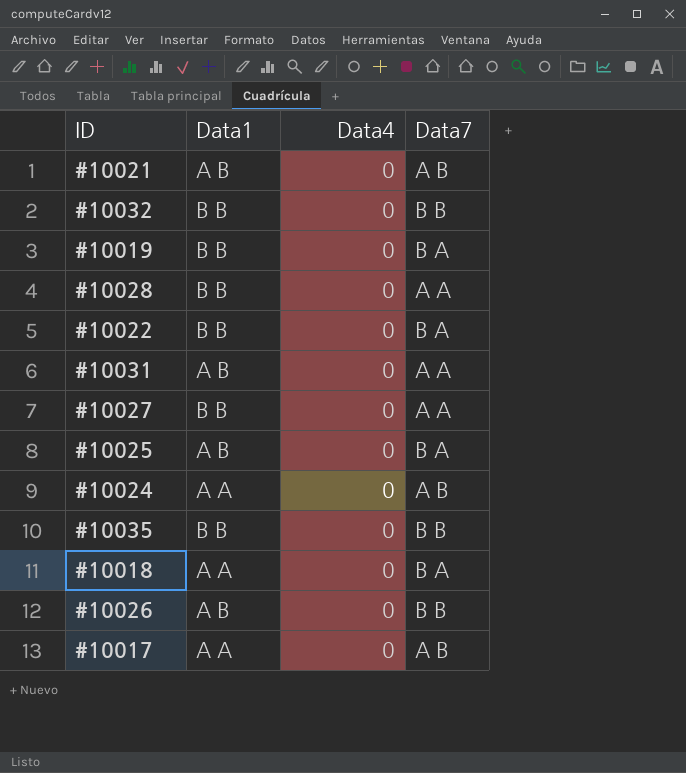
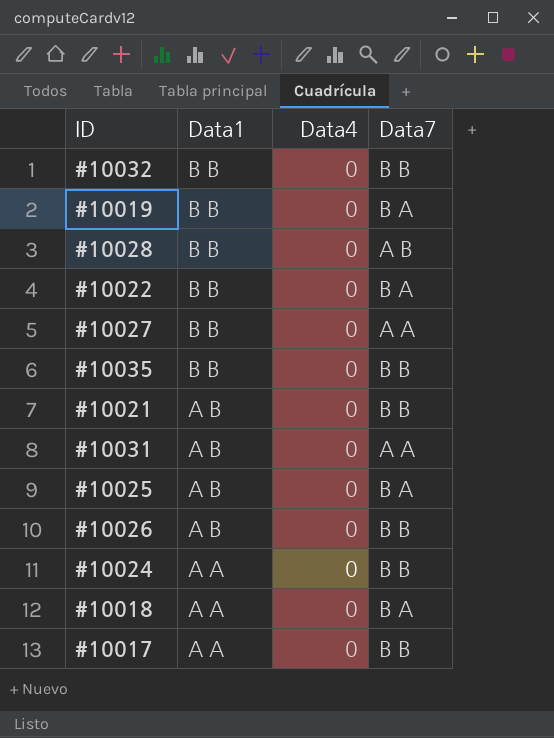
row order: none -> Data1 descending
#10028 | Data7: A A -> A B
#10021 | Data7: A B -> B B
#10024 | Data7: A B -> B B
#10017 | Data7: A B -> B B

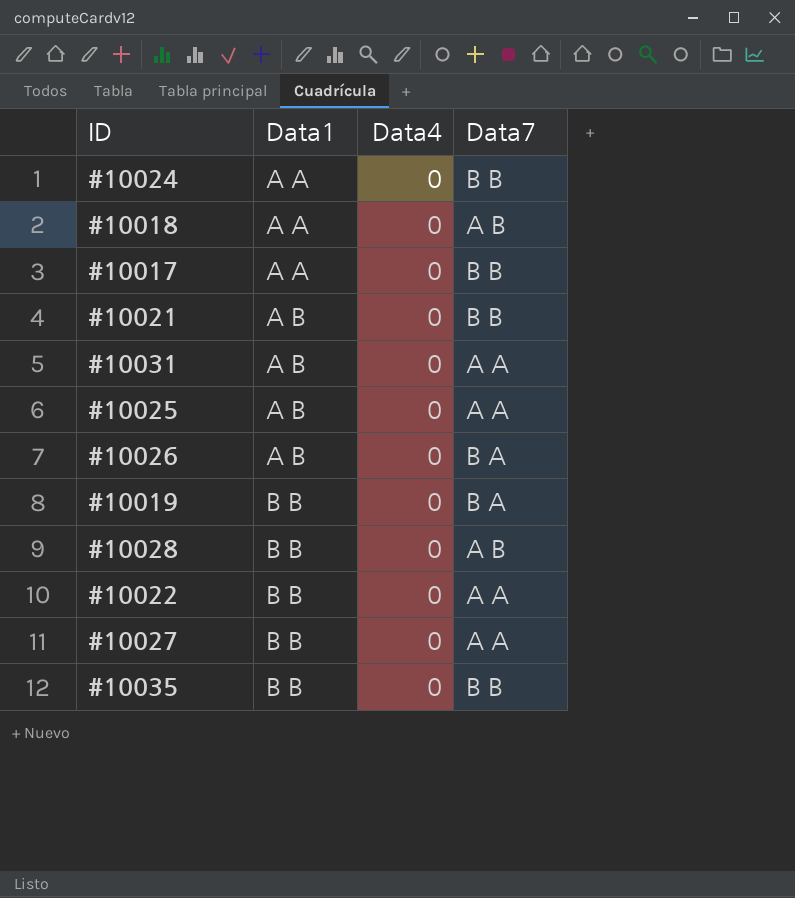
row order: Data1 descending -> Data1 ascending
row #10032: B B | 0 | B B -> none
#10018 | Data7: B A -> A B
#10025 | Data7: B A -> A A
#10026 | Data7: B B -> B A
#10022 | Data7: B A -> A A

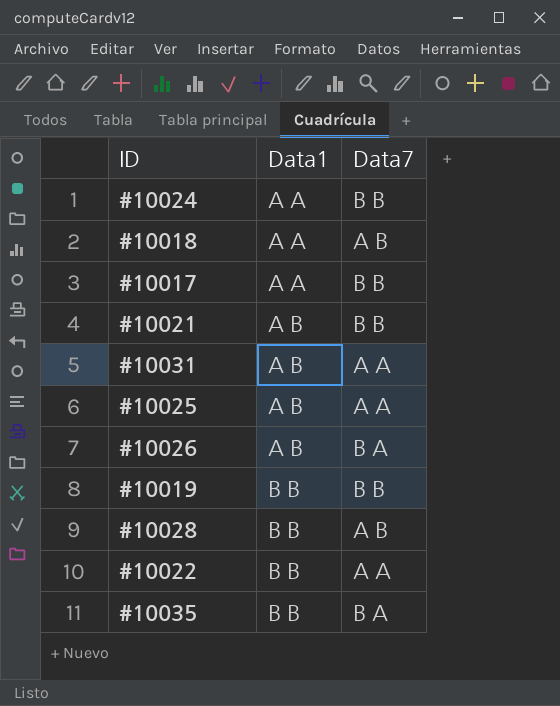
column Data4 | position: 3 -> none
row #10027: B B | 0 | A A -> none
#10019 | Data7: B A -> B B
#10035 | Data7: B B -> B A

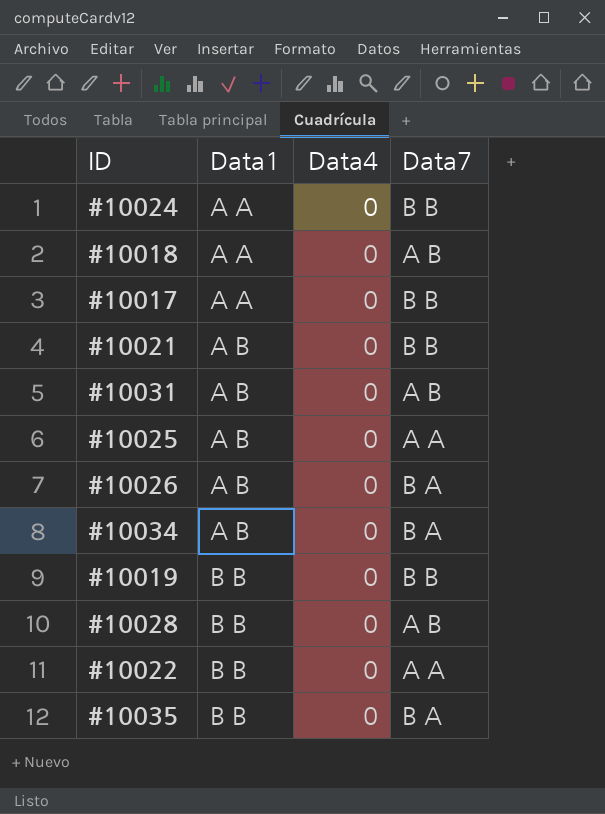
column Data4 | position: none -> 3
#10031 | Data7: A A -> A B
row #10034: none -> A B | 0 | B A

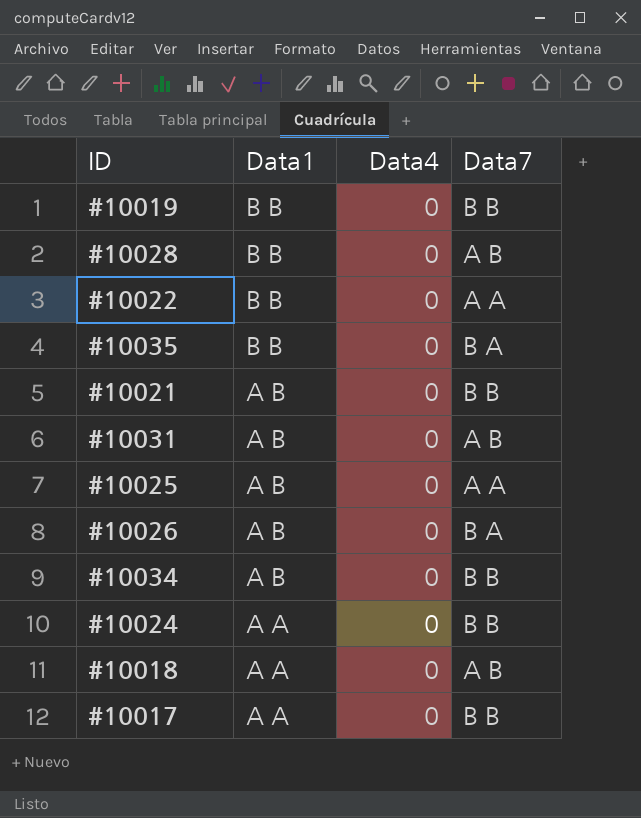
row order: Data1 ascending -> Data1 descending
#10034 | Data7: B A -> B B

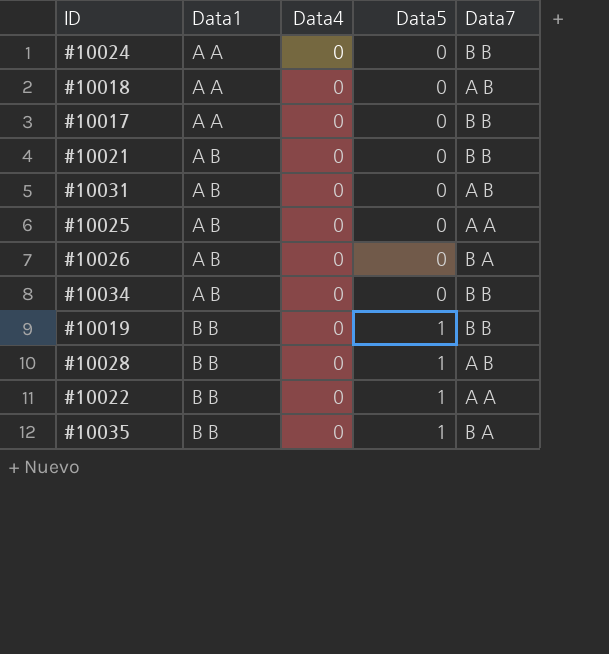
row order: Data1 descending -> Data1 ascending
column Data5 | position: none -> 4

